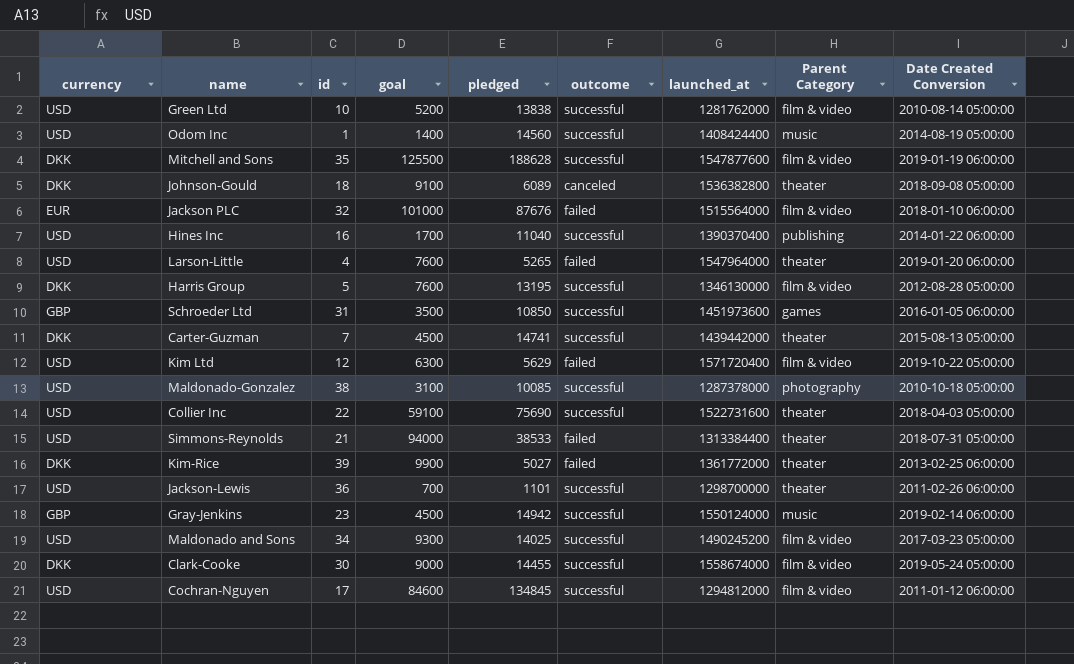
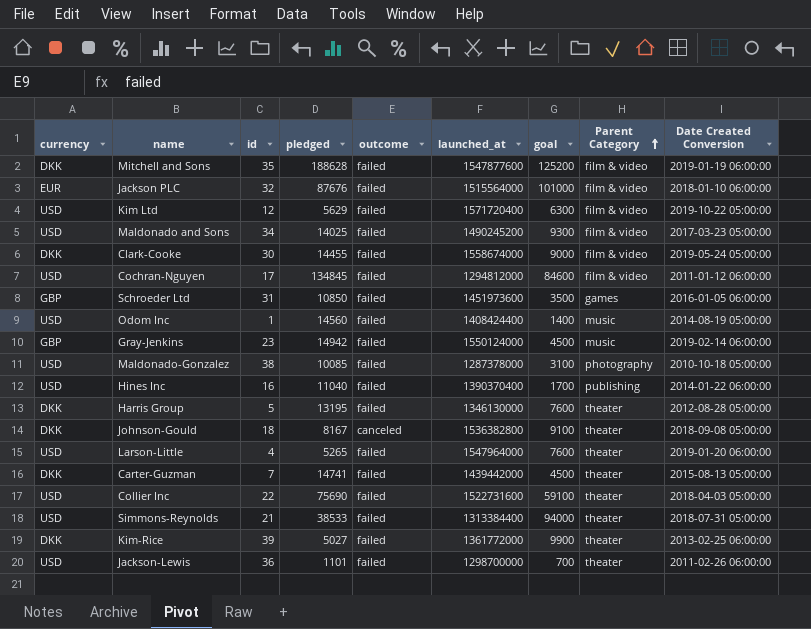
row order: none -> Parent Category ascending
column goal | position: 4 -> 7
row Green Ltd: USD | 10 | 5200 | 13838 | successful | 1281762000 | film & video | 2010-08-14 05:00:00 -> none
Mitchell and Sons | outcome: successful -> failed
Mitchell and Sons | goal: 125500 -> 125200
Maldonado and Sons | outcome: successful -> failed
Clark-Cooke | outcome: successful -> failed
Cochran-Nguyen | outcome: successful -> failed
Schroeder Ltd | outcome: successful -> failed
Odom Inc | outcome: successful -> failed
Gray-Jenkins | outcome: successful -> failed
Maldonado-Gonzalez | outcome: successful -> failed
Hines Inc | outcome: successful -> failed
Harris Group | outcome: successful -> failed
Harris Group | Parent Category: film & video -> theater
Johnson-Gould | pledged: 6089 -> 8167
Carter-Guzman | outcome: successful -> failed
Collier Inc | outcome: successful -> failed
Jackson-Lewis | outcome: successful -> failed

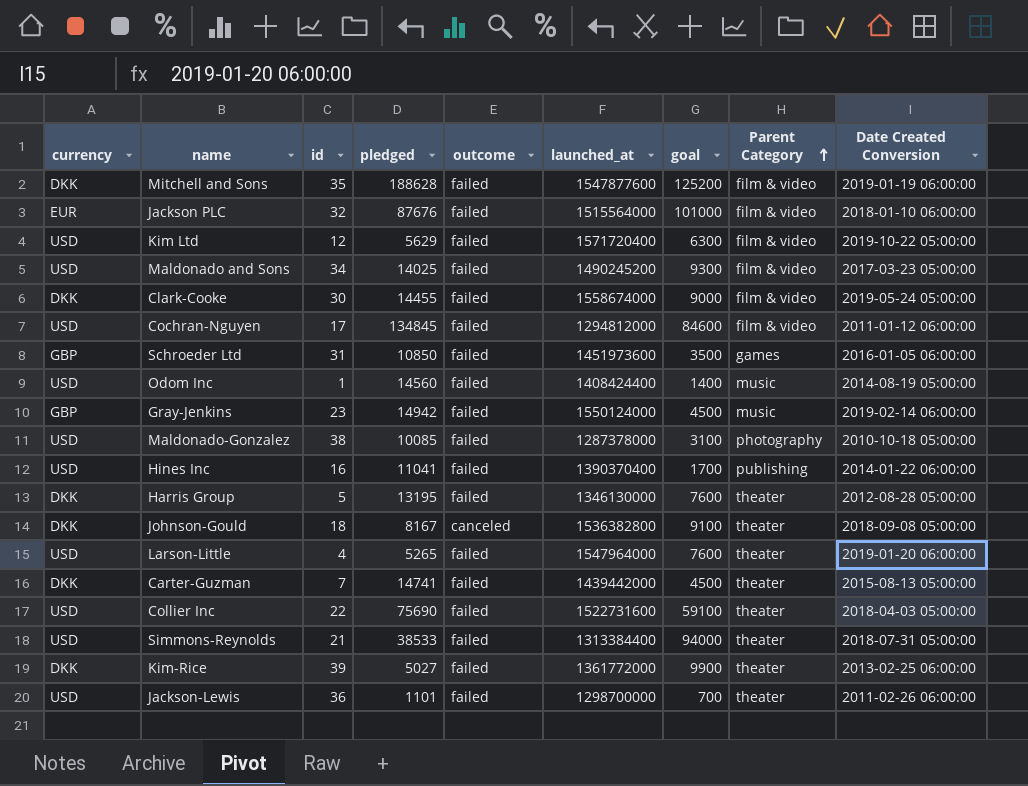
Hines Inc | pledged: 11040 -> 11041

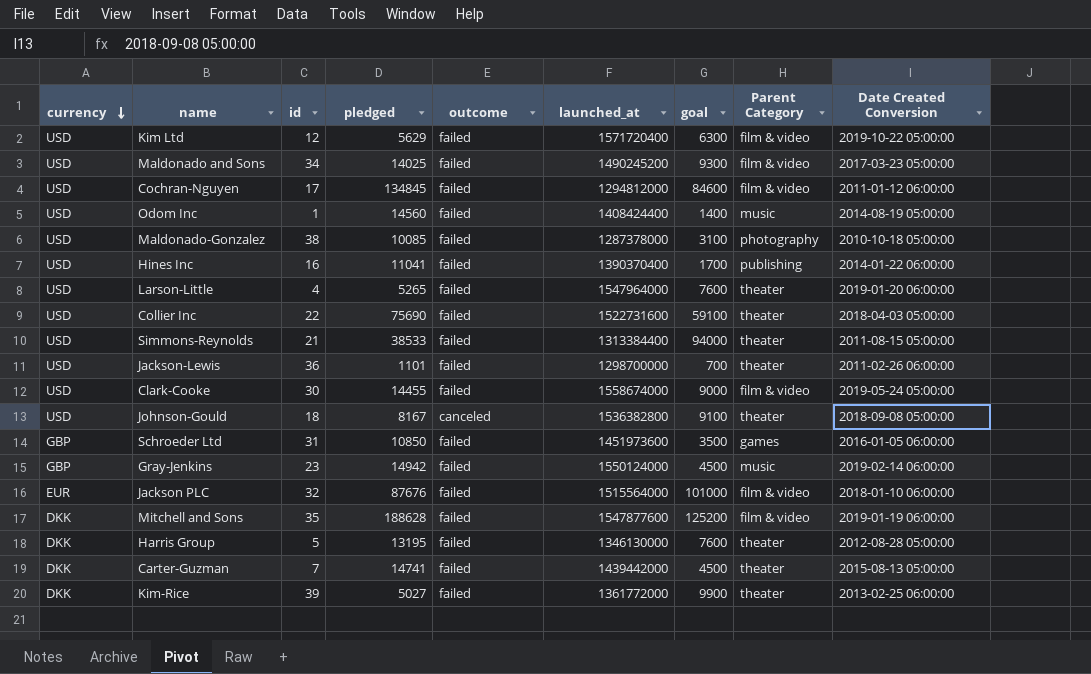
row order: Parent Category ascending -> currency descending
Simmons-Reynolds | Date Created Conversion: 2018-07-31 05:00:00 -> 2011-08-15 05:00:00
Clark-Cooke | currency: DKK -> USD
Johnson-Gould | currency: DKK -> USD

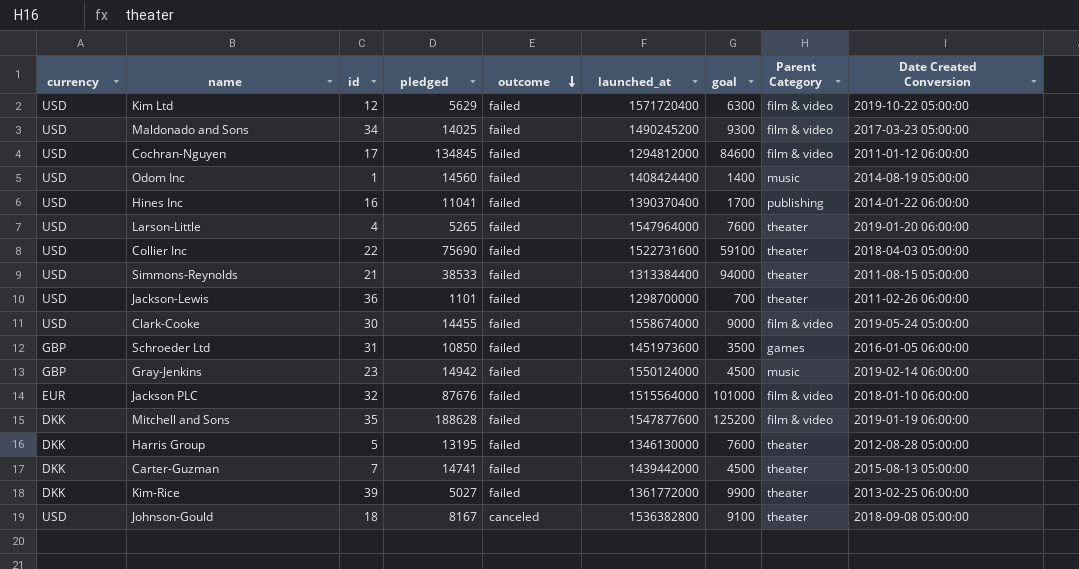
row order: currency descending -> outcome descending
row Maldonado-Gonzalez: USD | 38 | 10085 | failed | 1287378000 | 3100 | photography | 2010-10-18 05:00:00 -> none

